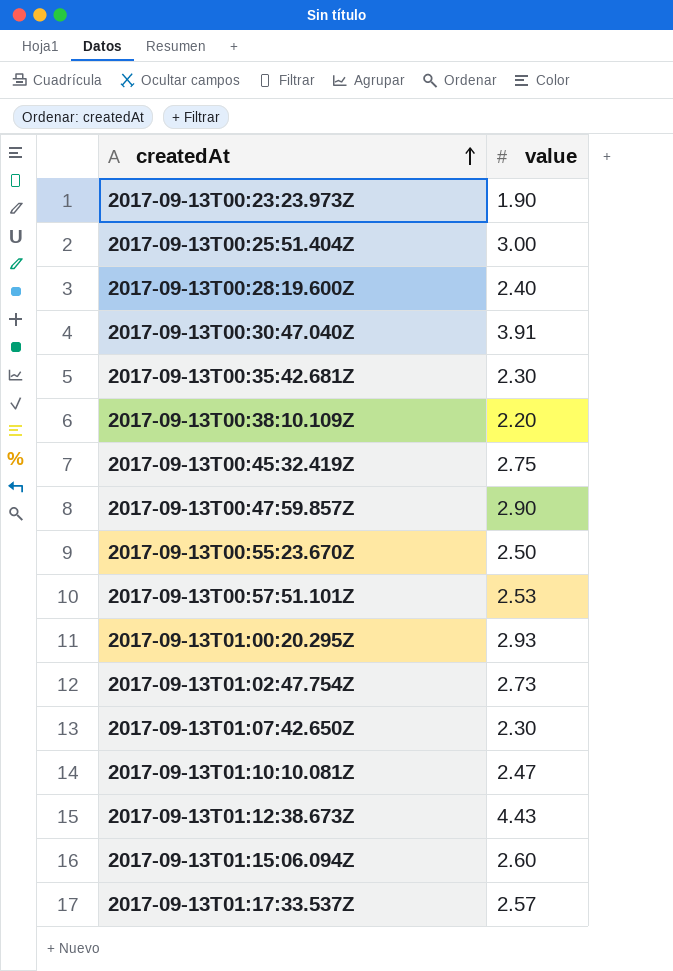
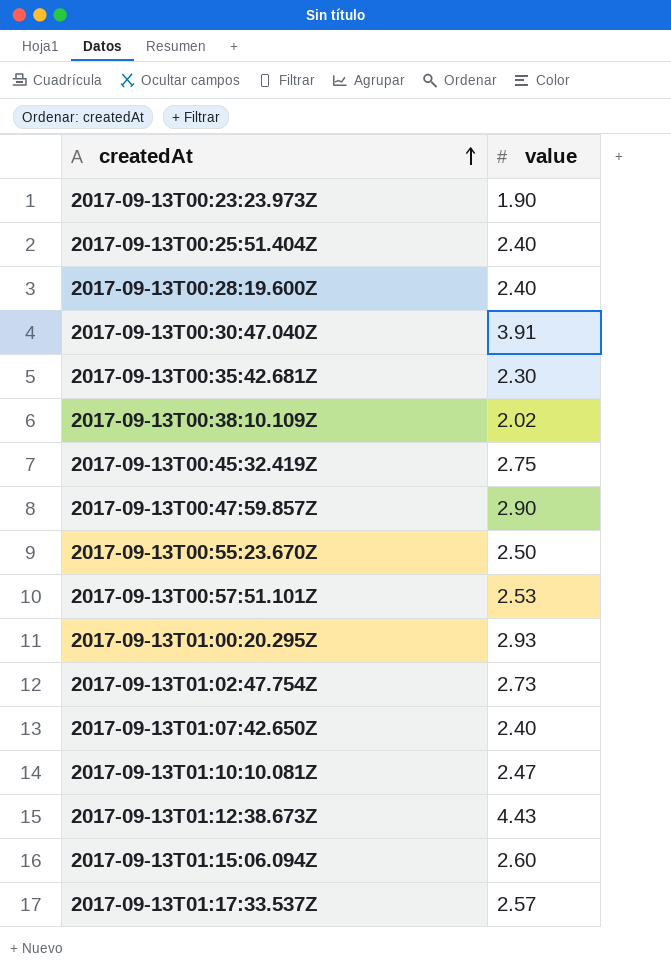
2017-09-13T00:25:51.404Z | value: 3.00 -> 2.40
2017-09-13T00:38:10.109Z | value: 2.20 -> 2.02
2017-09-13T01:07:42.650Z | value: 2.30 -> 2.40

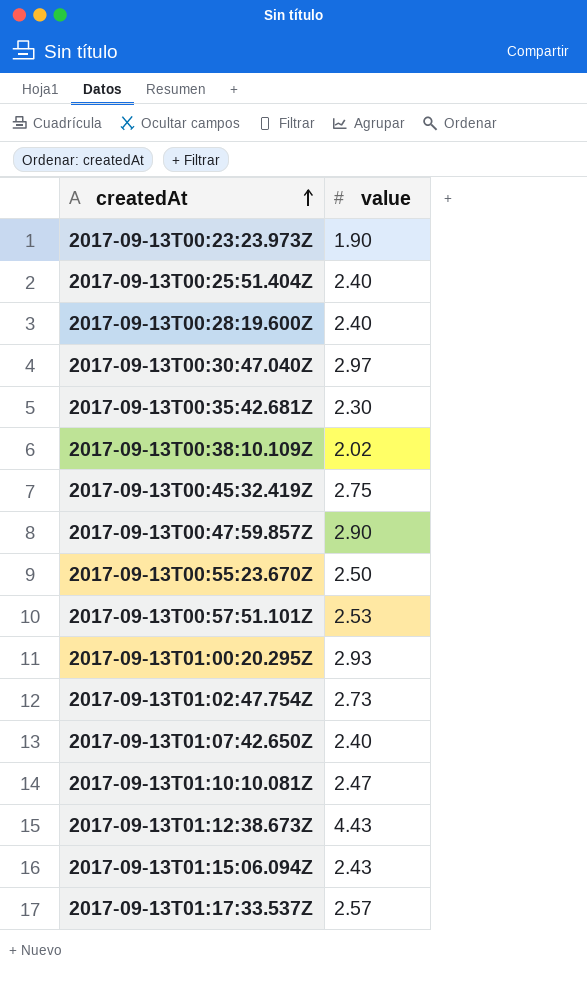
2017-09-13T00:30:47.040Z | value: 3.91 -> 2.97
2017-09-13T01:15:06.094Z | value: 2.60 -> 2.43

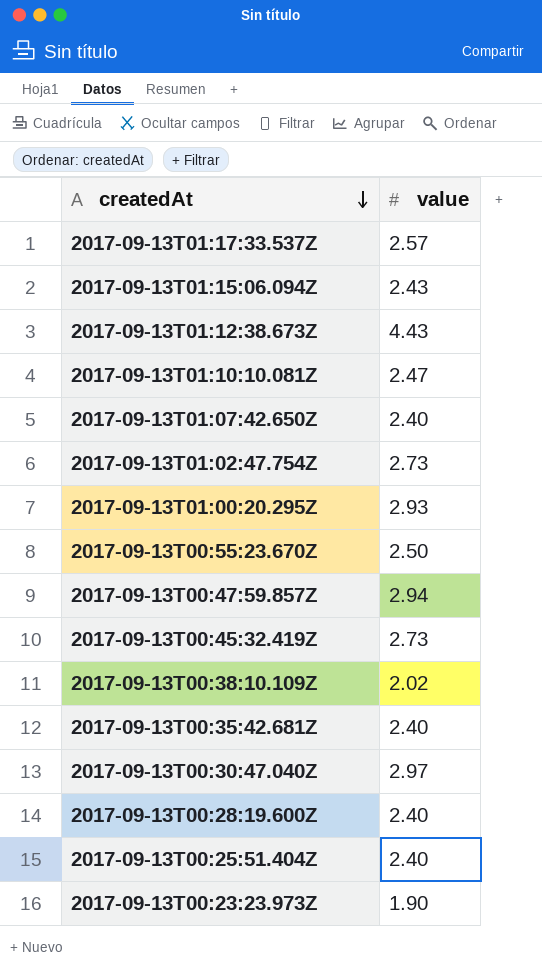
row order: createdAt ascending -> createdAt descending
row 2017-09-13T00:57:51.101Z: 2.53 -> none
2017-09-13T00:47:59.857Z | value: 2.90 -> 2.94
2017-09-13T00:45:32.419Z | value: 2.75 -> 2.73
2017-09-13T00:35:42.681Z | value: 2.30 -> 2.40

